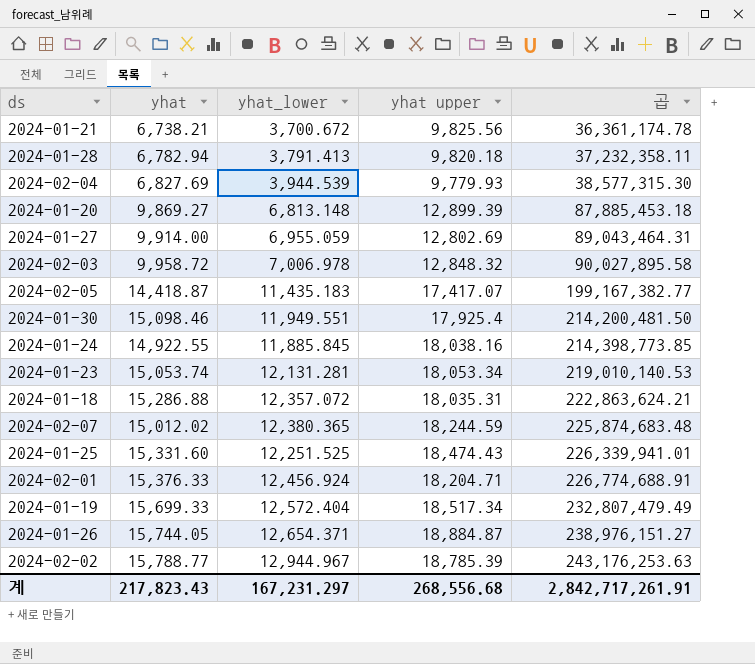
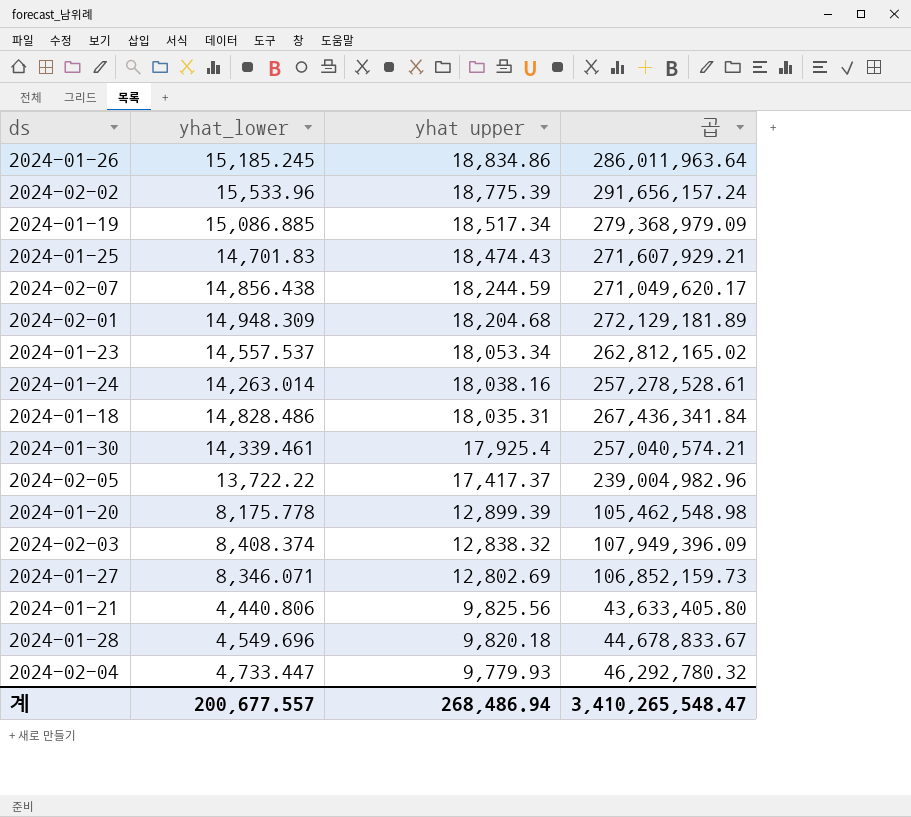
row order: 곱 ascending -> yhat upper descending
column yhat | position: 2 -> none
2024-01-26 | yhat_lower: 12,654.371 -> 15,185.245
2024-01-26 | yhat upper: 18,884.87 -> 18,834.86
2024-01-26 | 곱: 238,976,151.27 -> 286,011,963.64
2024-02-02 | yhat_lower: 12,944.967 -> 15,533.96
2024-02-02 | yhat upper: 18,785.39 -> 18,775.39
2024-02-02 | 곱: 243,176,253.63 -> 291,656,157.24
2024-01-19 | yhat_lower: 12,572.404 -> 15,086.885
2024-01-19 | 곱: 232,807,479.49 -> 279,368,979.09
2024-01-25 | yhat_lower: 12,251.525 -> 14,701.83
2024-01-25 | 곱: 226,339,941.01 -> 271,607,929.21
2024-02-07 | yhat_lower: 12,380.365 -> 14,856.438
2024-02-07 | 곱: 225,874,683.48 -> 271,049,620.17
2024-02-01 | yhat_lower: 12,456.924 -> 14,948.309
2024-02-01 | yhat upper: 18,204.71 -> 18,204.68
2024-02-01 | 곱: 226,774,688.91 -> 272,129,181.89
2024-01-23 | yhat_lower: 12,131.281 -> 14,557.537
2024-01-23 | 곱: 219,010,140.53 -> 262,812,165.02
2024-01-24 | yhat_lower: 11,885.845 -> 14,263.014
2024-01-24 | 곱: 214,398,773.85 -> 257,278,528.61
2024-01-18 | yhat_lower: 12,357.072 -> 14,828.486
2024-01-18 | 곱: 222,863,624.21 -> 267,436,341.84
2024-01-30 | yhat_lower: 11,949.551 -> 14,339.461
2024-01-30 | 곱: 214,200,481.50 -> 257,040,574.21
2024-02-05 | yhat_lower: 11,435.183 -> 13,722.22
2024-02-05 | yhat upper: 17,417.07 -> 17,417.37
2024-02-05 | 곱: 199,167,382.77 -> 239,004,982.96
2024-01-20 | yhat_lower: 6,813.148 -> 8,175.778
2024-01-20 | 곱: 87,885,453.18 -> 105,462,548.98
2024-02-03 | yhat_lower: 7,006.978 -> 8,408.374
2024-02-03 | yhat upper: 12,848.32 -> 12,838.32
2024-02-03 | 곱: 90,027,895.58 -> 107,949,396.09
2024-01-27 | yhat_lower: 6,955.059 -> 8,346.071
2024-01-27 | 곱: 89,043,464.31 -> 106,852,159.73
2024-01-21 | yhat_lower: 3,700.672 -> 4,440.806
2024-01-21 | 곱: 36,361,174.78 -> 43,633,405.80
2024-01-28 | yhat_lower: 3,791.413 -> 4,549.696
2024-01-28 | 곱: 37,232,358.11 -> 44,678,833.67
2024-02-04 | yhat_lower: 3,944.539 -> 4,733.447
2024-02-04 | 곱: 38,577,315.30 -> 46,292,780.32
계 | yhat_lower: 167,231.297 -> 200,677.557
계 | yhat upper: 268,556.68 -> 268,486.94
계 | 곱: 2,842,717,261.91 -> 3,410,265,548.47

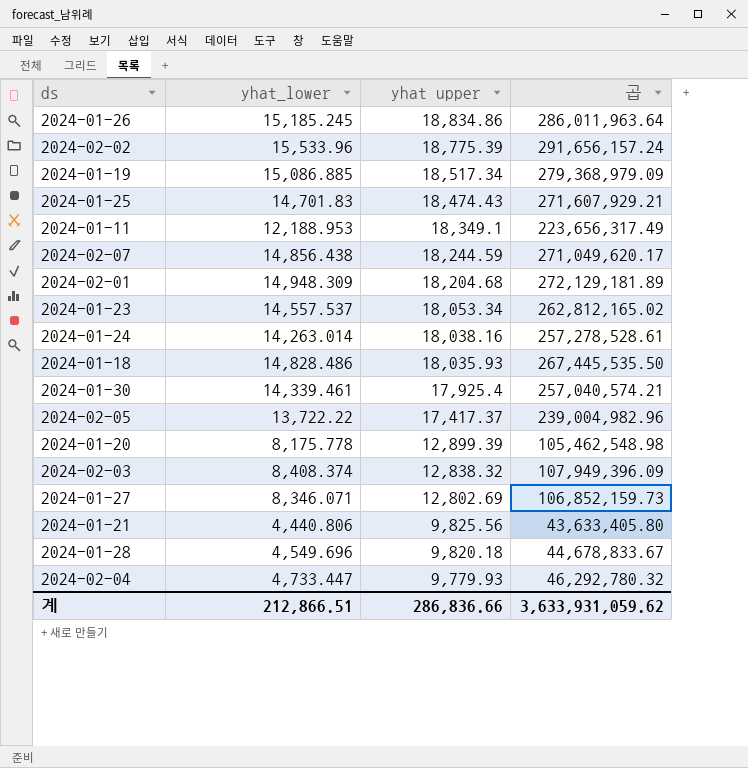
row 2024-01-11: none -> 12,188.953 | 18,349.1 | 223,656,317.49
2024-01-18 | yhat upper: 18,035.31 -> 18,035.93
2024-01-18 | 곱: 267,436,341.84 -> 267,445,535.50
계 | yhat_lower: 200,677.557 -> 212,866.51
계 | yhat upper: 268,486.94 -> 286,836.66
계 | 곱: 3,410,265,548.47 -> 3,633,931,059.62

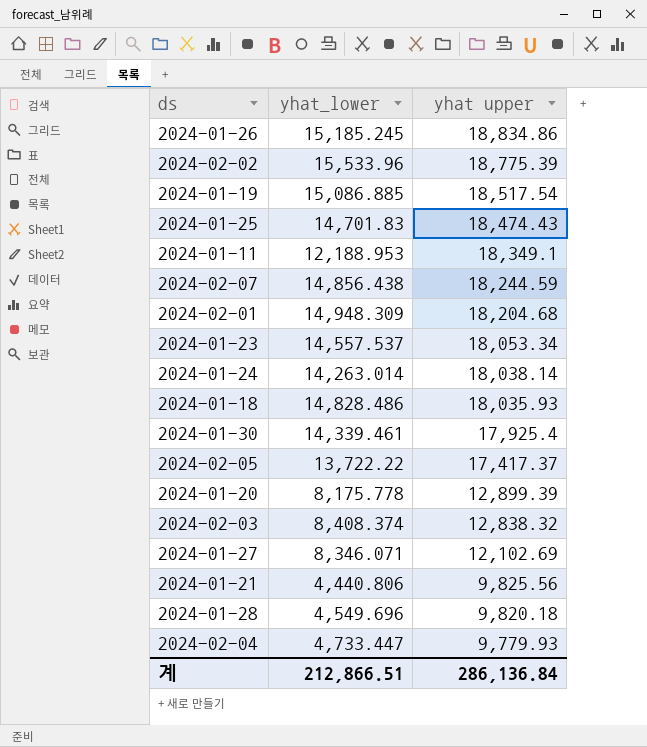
column 곱 | formula: [yhat_lower] * [yhat upper] -> none
2024-01-19 | yhat upper: 18,517.34 -> 18,517.54
2024-01-24 | yhat upper: 18,038.16 -> 18,038.14
2024-01-27 | yhat upper: 12,802.69 -> 12,102.69
계 | yhat upper: 286,836.66 -> 286,136.84

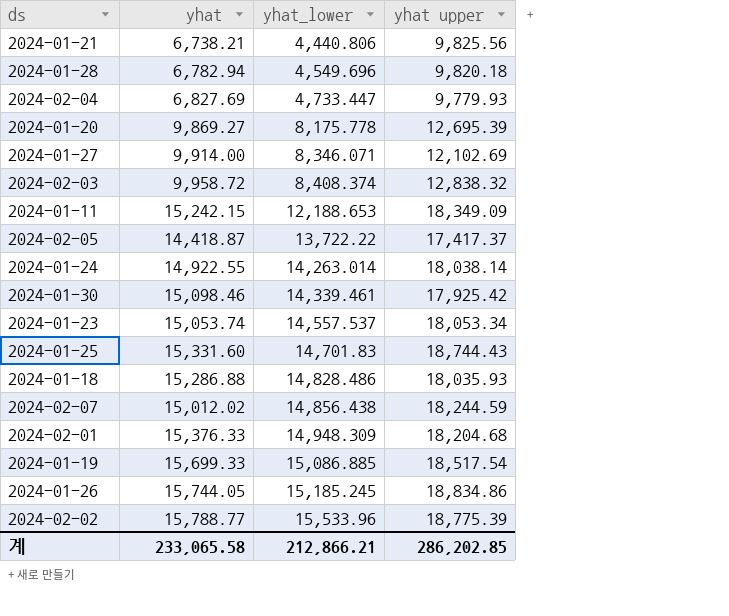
row order: yhat upper descending -> yhat_lower ascending
column yhat | position: none -> 2
2024-01-20 | yhat upper: 12,899.39 -> 12,695.39
2024-01-11 | yhat_lower: 12,188.953 -> 12,188.653
2024-01-11 | yhat upper: 18,349.1 -> 18,349.09
2024-01-30 | yhat upper: 17,925.4 -> 17,925.42
2024-01-25 | yhat upper: 18,474.43 -> 18,744.43
계 | yhat_lower: 212,866.51 -> 212,866.21
계 | yhat upper: 286,136.84 -> 286,202.85

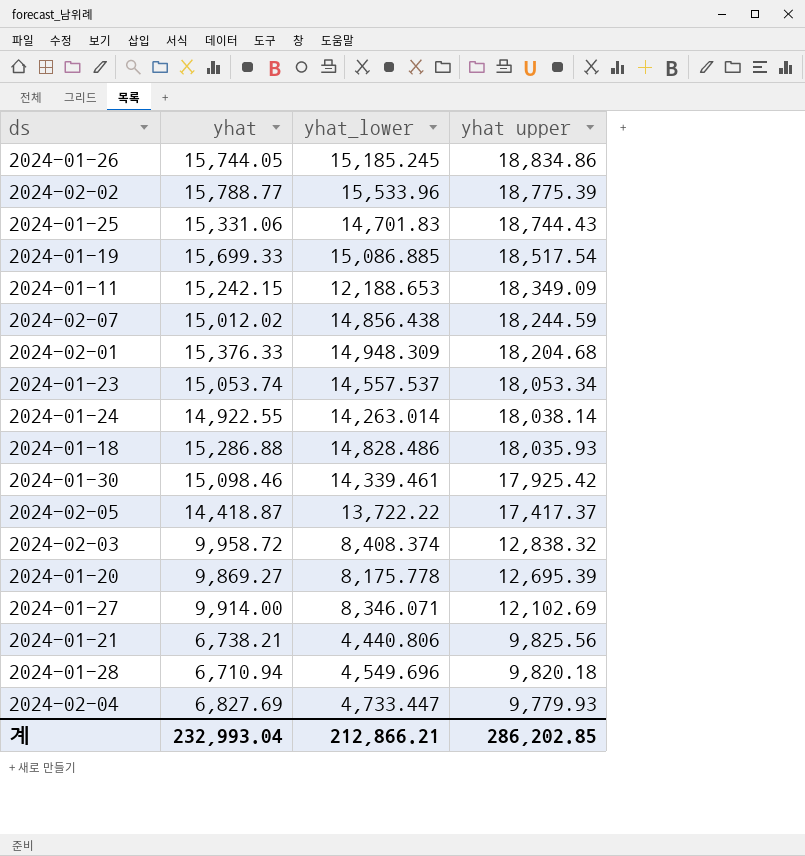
row order: yhat_lower ascending -> yhat upper descending
2024-01-25 | yhat: 15,331.60 -> 15,331.06
2024-01-28 | yhat: 6,782.94 -> 6,710.94
계 | yhat: 233,065.58 -> 232,993.04

